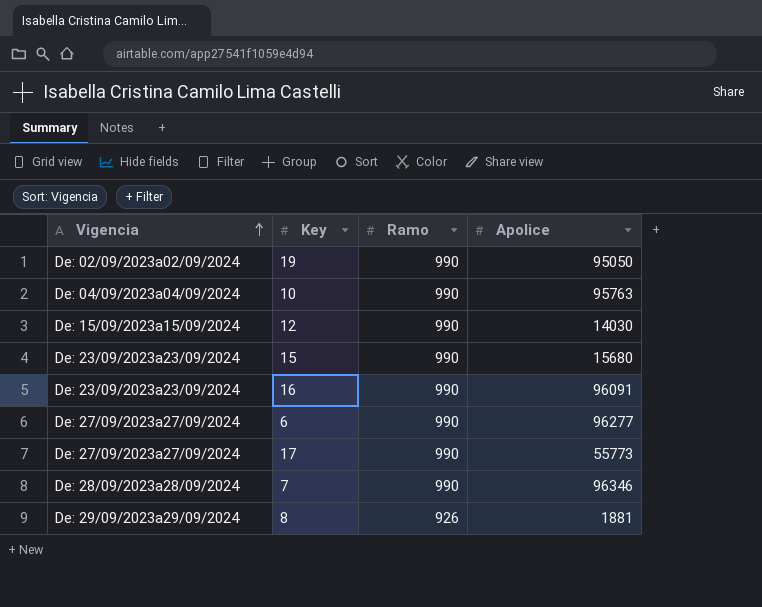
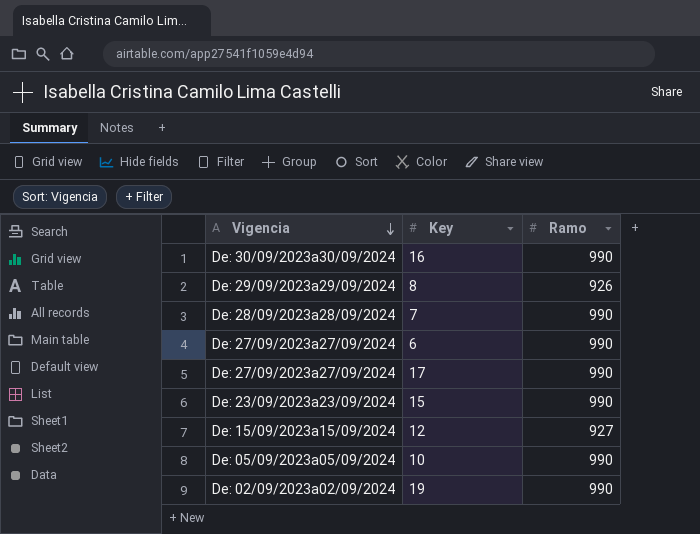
row order: Vigencia ascending -> Vigencia descending
column Apolice | position: 4 -> none
16 | Vigencia: De: 23/09/2023a23/09/2024 -> De: 30/09/2023a30/09/2024
12 | Ramo: 990 -> 927
10 | Vigencia: De: 04/09/2023a04/09/2024 -> De: 05/09/2023a05/09/2024

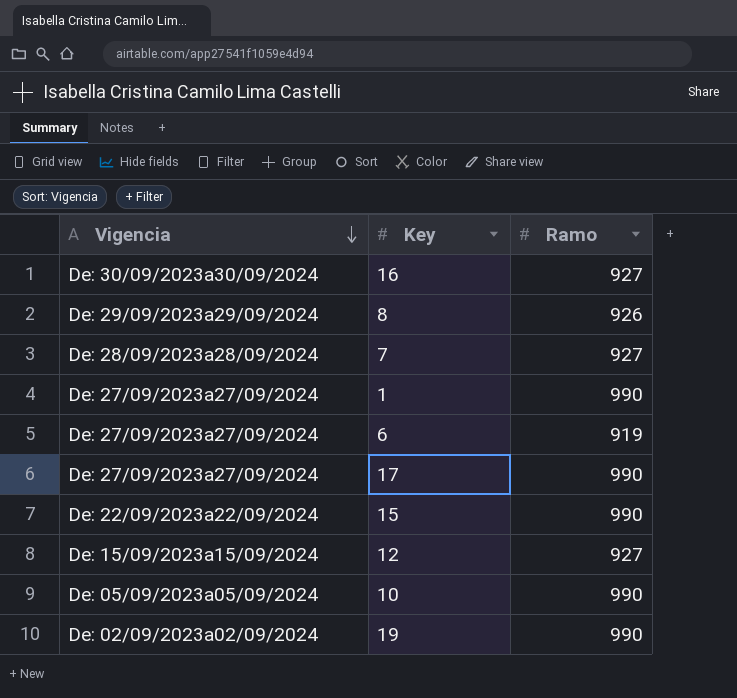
16 | Ramo: 990 -> 927
7 | Ramo: 990 -> 927
row 1: none -> De: 27/09/2023a27/09/2024 | 990
6 | Ramo: 990 -> 919
15 | Vigencia: De: 23/09/2023a23/09/2024 -> De: 22/09/2023a22/09/2024

